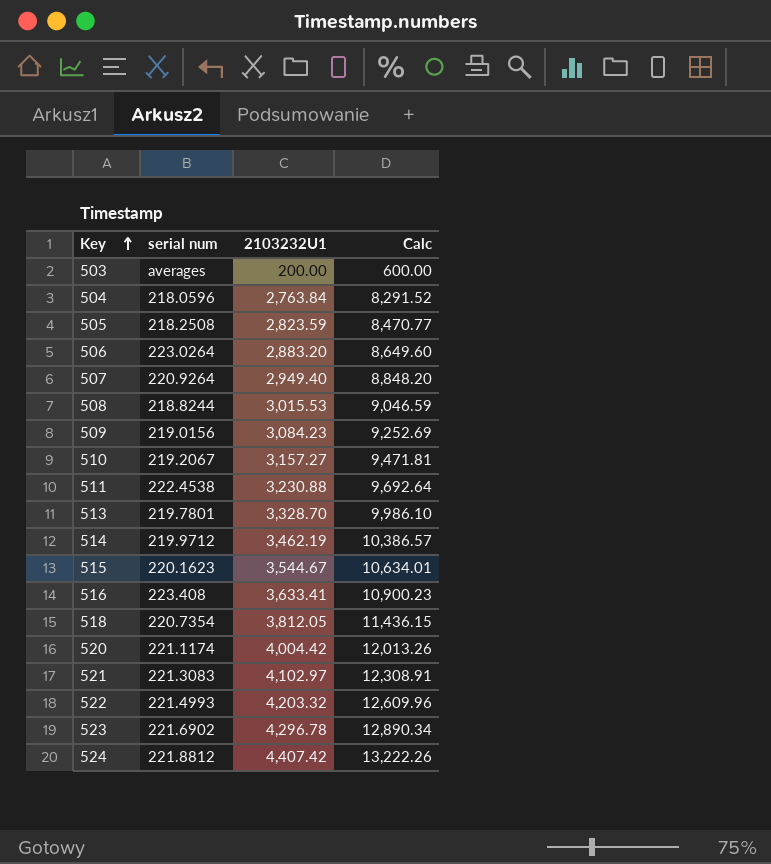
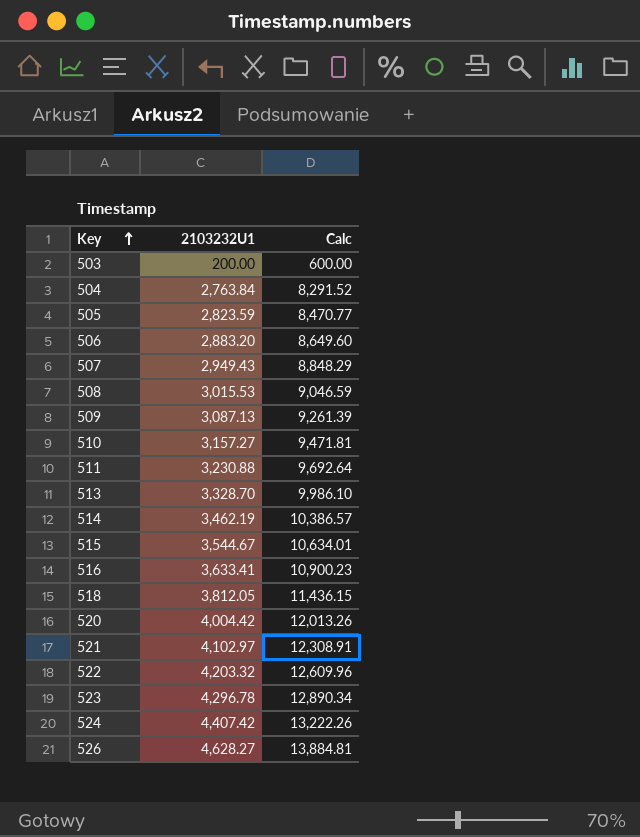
column serial num | position: 2 -> none
507 | 2103232U1: 2,949.40 -> 2,949.43
507 | Calc: 8,848.20 -> 8,848.29
509 | 2103232U1: 3,084.23 -> 3,087.13
509 | Calc: 9,252.69 -> 9,261.39
row 526: none -> 4,628.27 | 13,884.81

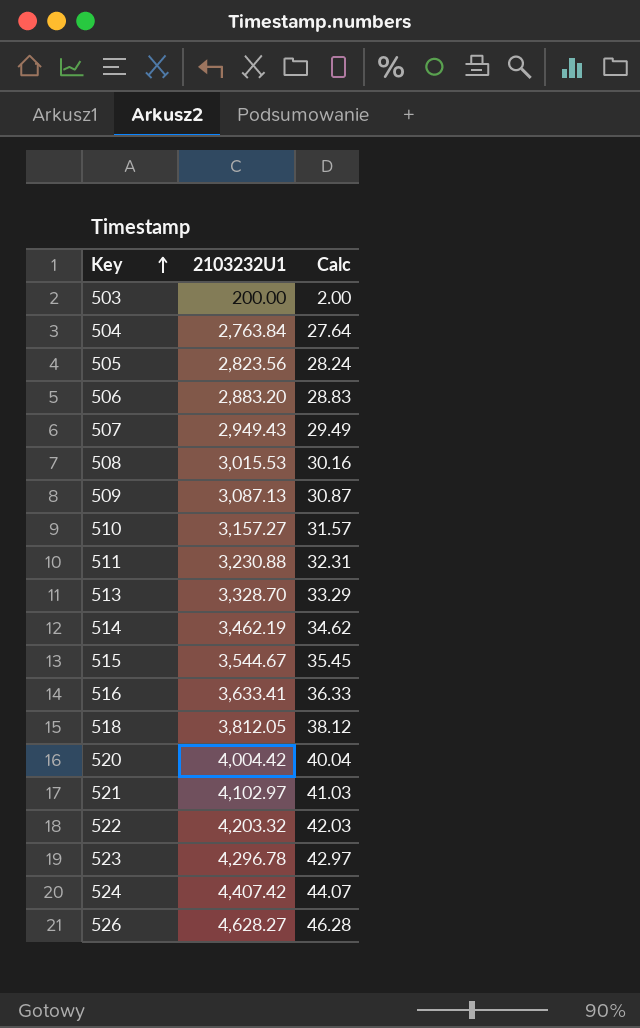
column Calc | formula: [2103232U1] * 3 -> [2103232U1] * 0.01
505 | 2103232U1: 2,823.59 -> 2,823.56

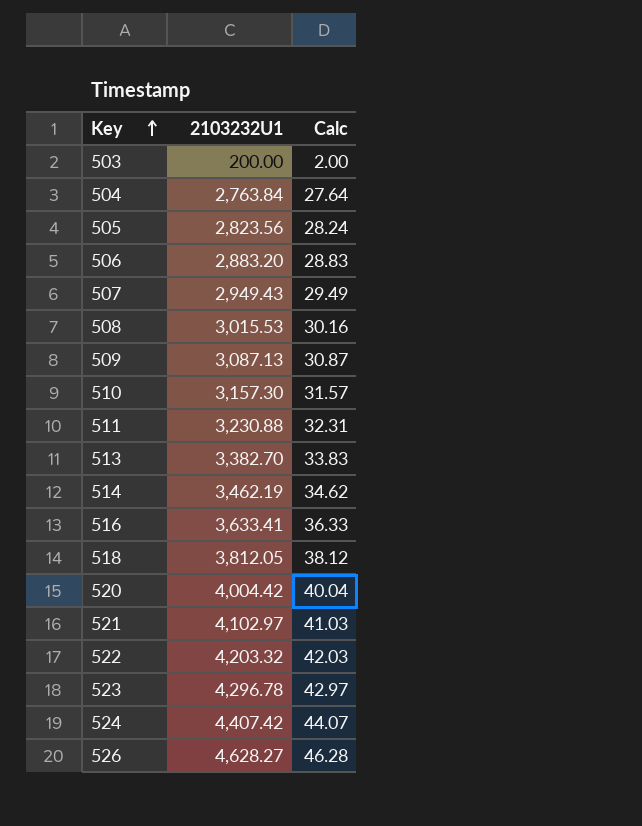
row 515: 3,544.67 | 35.45 -> none
510 | 2103232U1: 3,157.27 -> 3,157.30
513 | 2103232U1: 3,328.70 -> 3,382.70
513 | Calc: 33.29 -> 33.83

